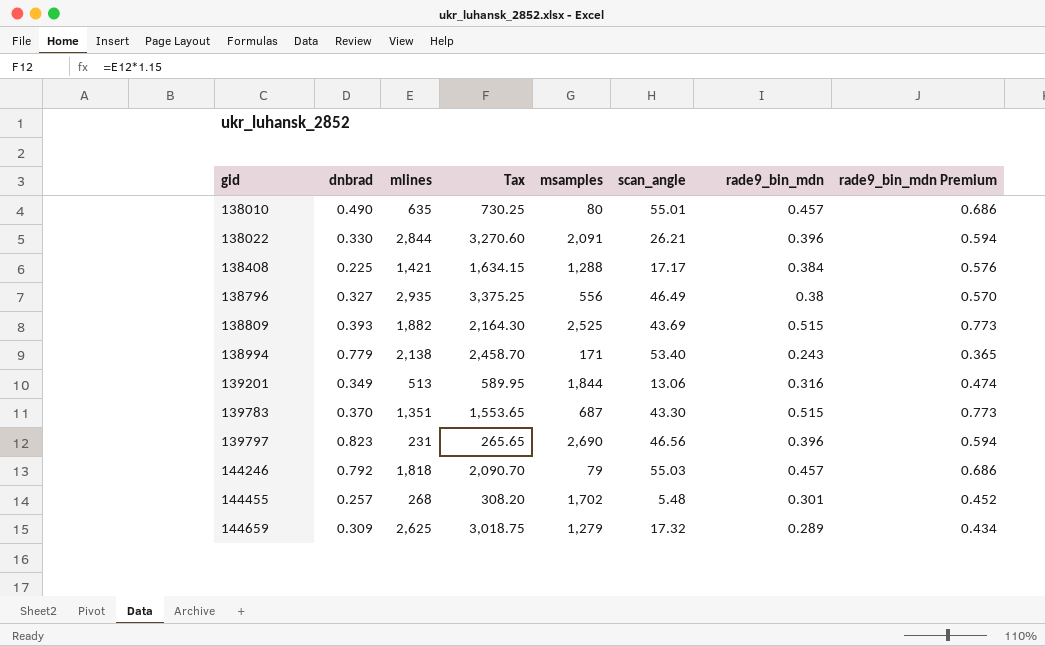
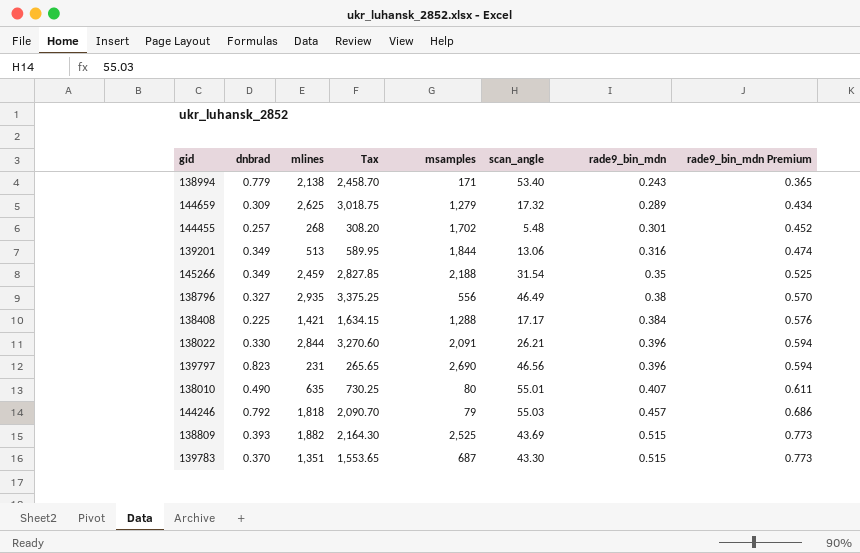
row order: gid ascending -> rade9_bin_mdn ascending
row 145266: none -> 0.349 | 2,459 | 2,827.85 | 2,188 | 31.54 | 0.35 | 0.525
138010 | rade9_bin_mdn: 0.457 -> 0.407
138010 | rade9_bin_mdn Premium: 0.686 -> 0.611

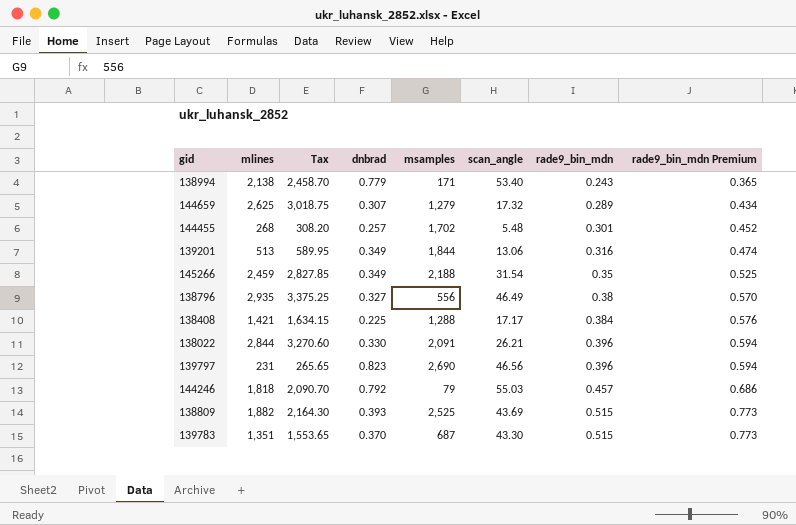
column dnbrad | position: 2 -> 4
row 138010: 0.490 | 635 | 730.25 | 80 | 55.01 | 0.407 | 0.611 -> none
144659 | dnbrad: 0.309 -> 0.307

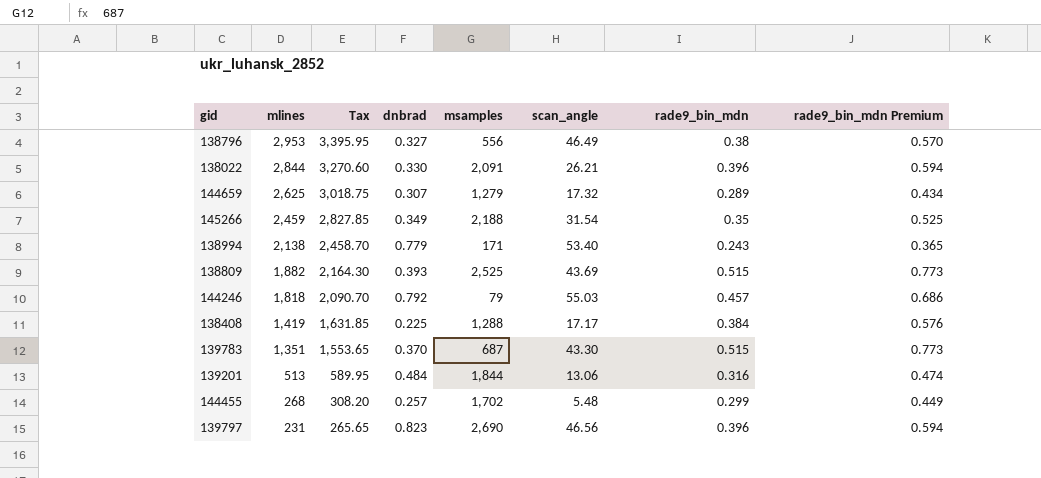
row order: rade9_bin_mdn ascending -> mlines descending
138796 | mlines: 2,935 -> 2,953
138796 | Tax: 3,375.25 -> 3,395.95
138408 | mlines: 1,421 -> 1,419
138408 | Tax: 1,634.15 -> 1,631.85
139201 | dnbrad: 0.349 -> 0.484
144455 | rade9_bin_mdn: 0.301 -> 0.299
144455 | rade9_bin_mdn Premium: 0.452 -> 0.449

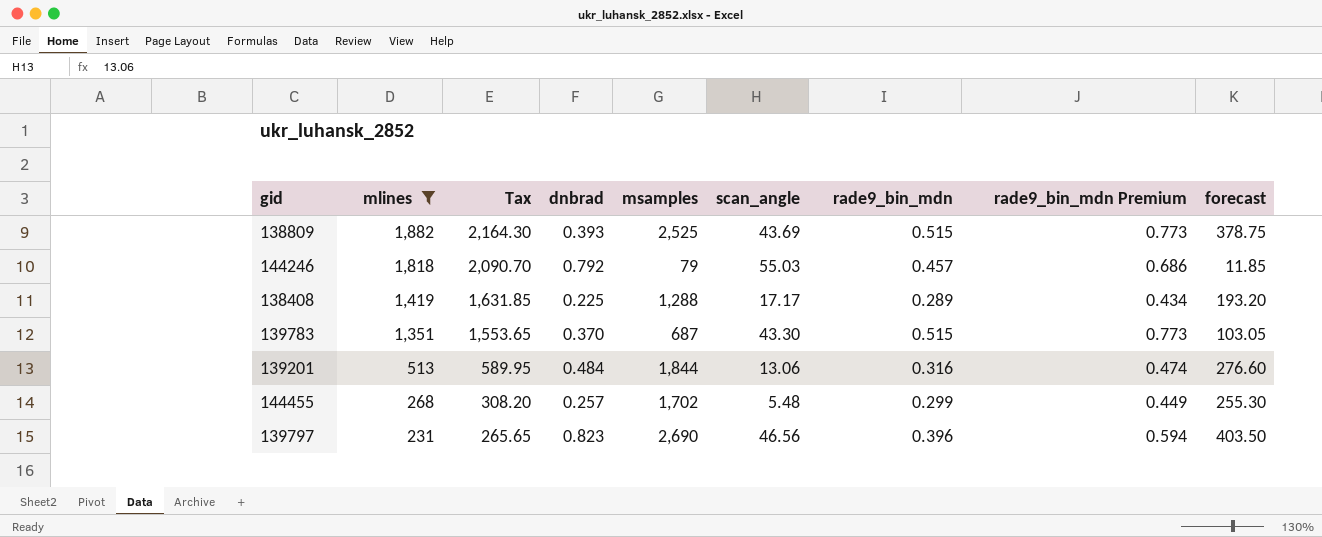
filter: none -> mlines <= 1,882
column forecast | formula: none -> [msamples] * 0.15
138408 | rade9_bin_mdn: 0.384 -> 0.289
138408 | rade9_bin_mdn Premium: 0.576 -> 0.434

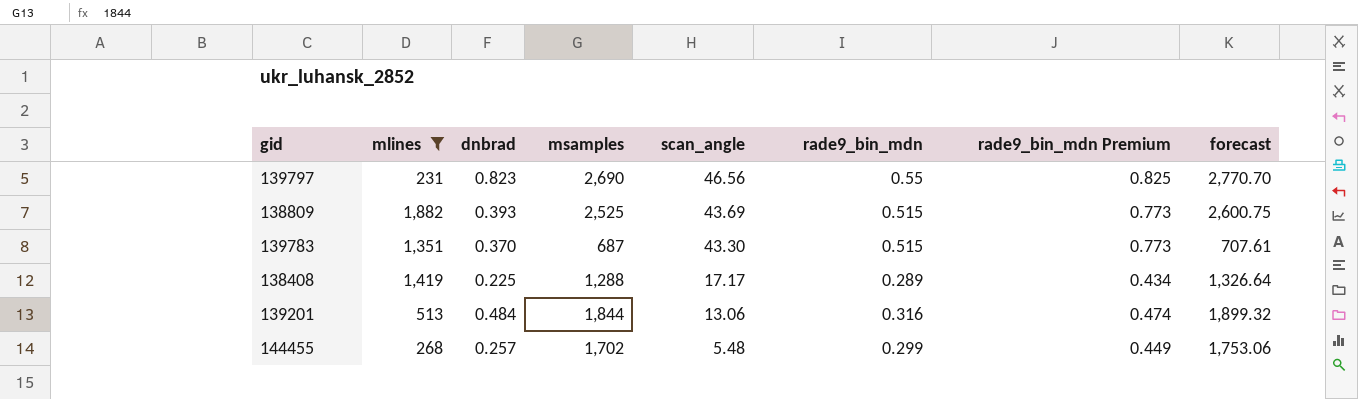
row order: mlines descending -> scan_angle descending
column Tax | formula: [mlines] * 1.15 -> none
column forecast | formula: [msamples] * 0.15 -> [msamples] * 1.03
row 144246: 1,818 | 2,090.70 | 0.792 | 79 | 55.03 | 0.457 | 0.686 | 11.85 -> none
139797 | rade9_bin_mdn: 0.396 -> 0.55
139797 | rade9_bin_mdn Premium: 0.594 -> 0.825

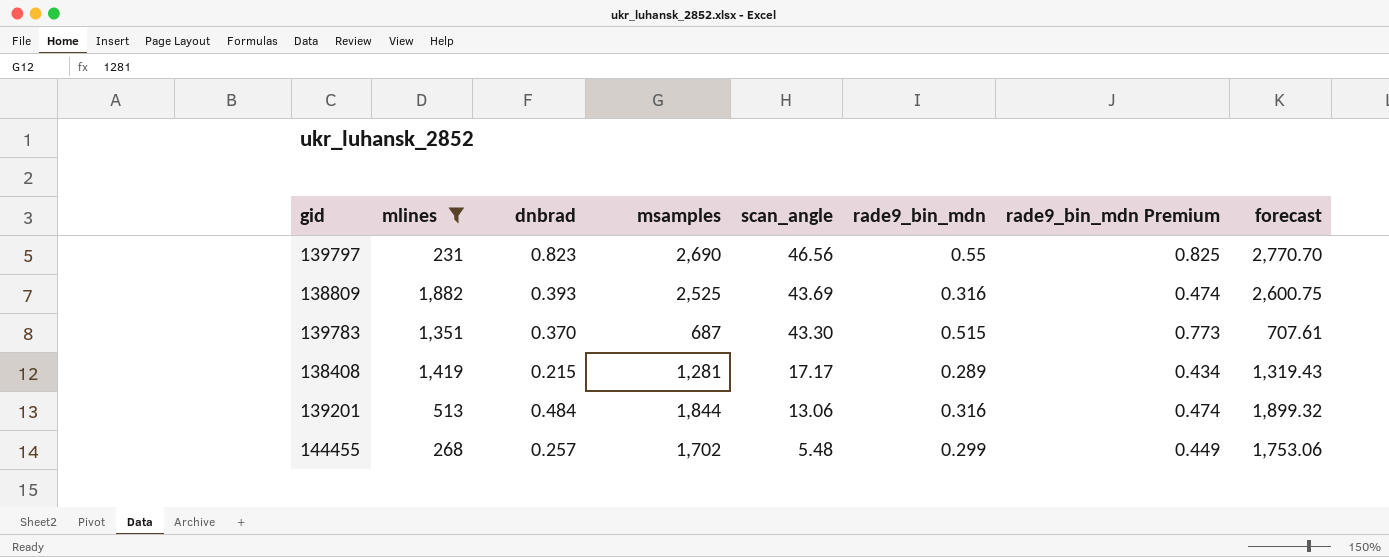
138809 | rade9_bin_mdn: 0.515 -> 0.316
138809 | rade9_bin_mdn Premium: 0.773 -> 0.474
138408 | dnbrad: 0.225 -> 0.215
138408 | msamples: 1,288 -> 1,281
138408 | forecast: 1,326.64 -> 1,319.43

